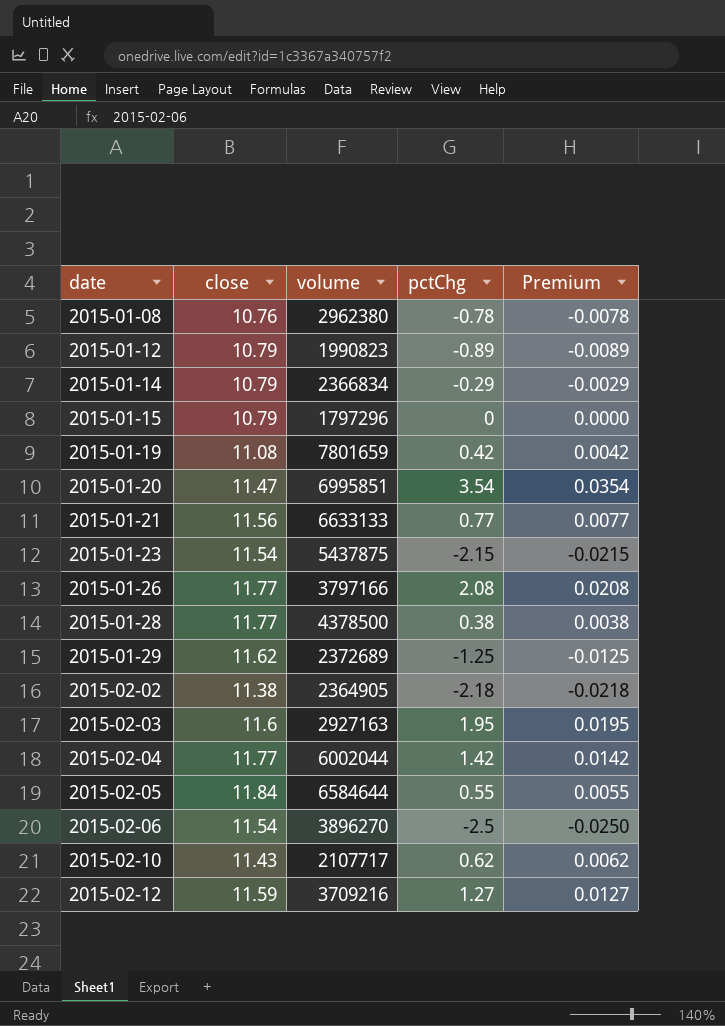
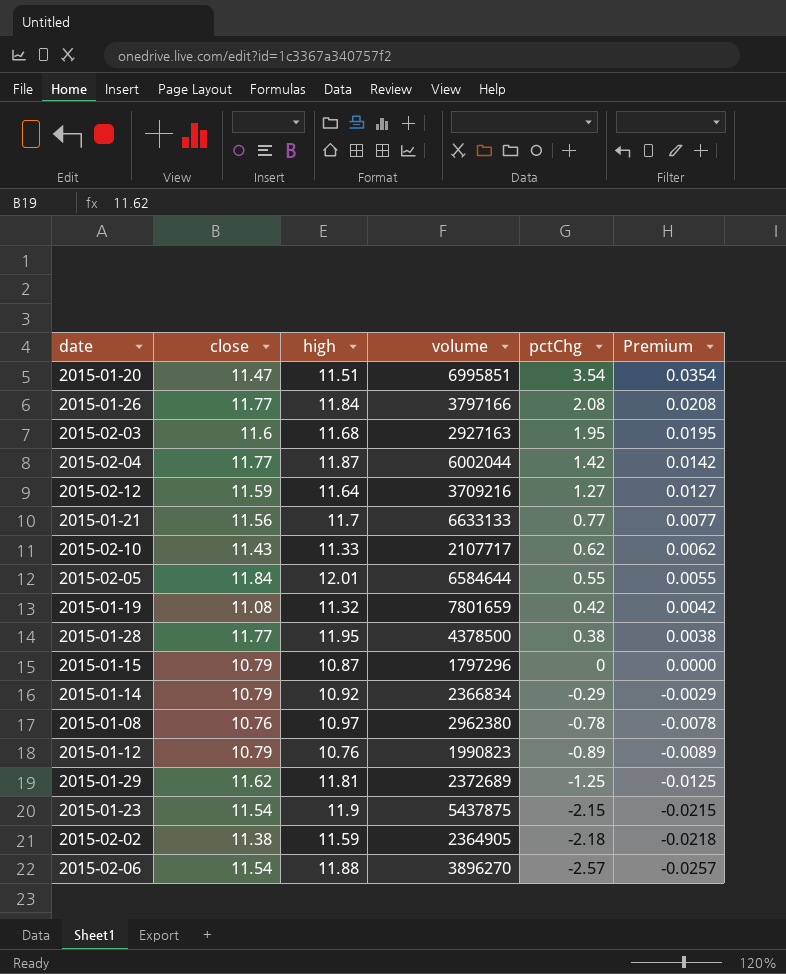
row order: date ascending -> pctChg descending
column high | position: none -> 3
2015-02-06 | pctChg: -2.5 -> -2.57
2015-02-06 | Premium: -0.0250 -> -0.0257

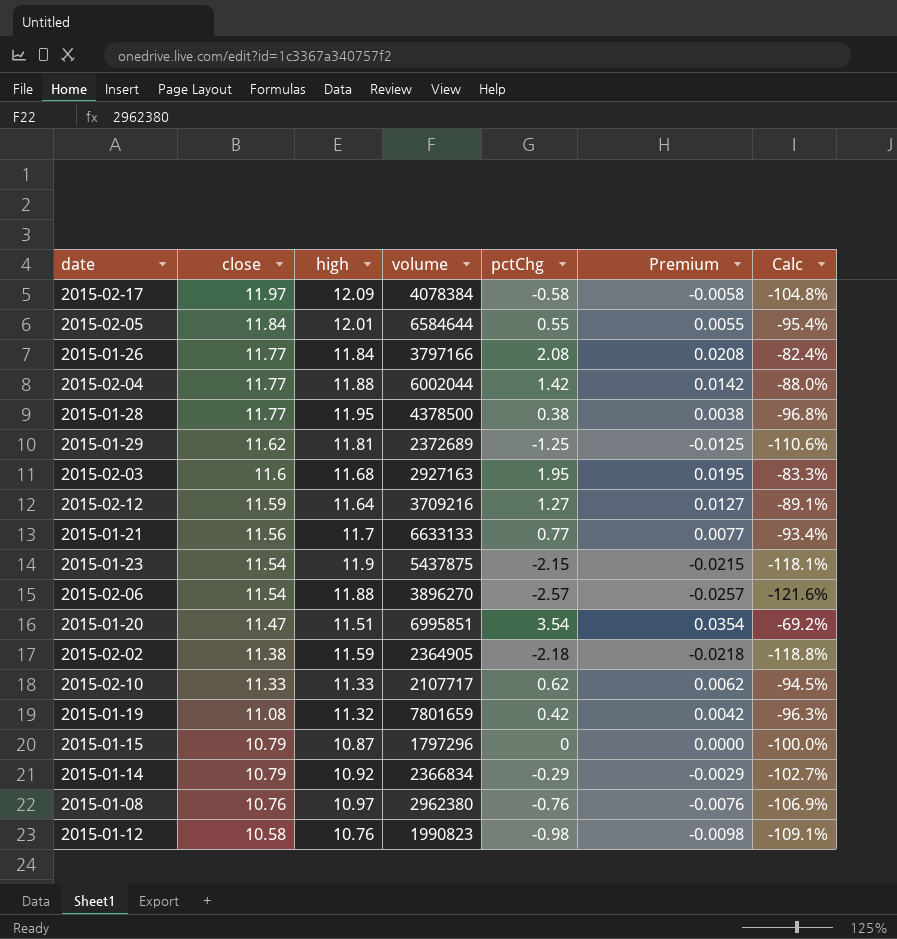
row order: pctChg descending -> close descending
column Calc | formula: none -> ([pctChg] - [high]) / [high]
row 2015-02-17: none -> 11.97 | 12.09 | 4078384 | -0.58 | -0.0058 | -104.8%
2015-02-04 | high: 11.87 -> 11.88
2015-02-10 | close: 11.43 -> 11.33
2015-01-08 | pctChg: -0.78 -> -0.76
2015-01-08 | Premium: -0.0078 -> -0.0076
2015-01-12 | close: 10.79 -> 10.58
2015-01-12 | pctChg: -0.89 -> -0.98
2015-01-12 | Premium: -0.0089 -> -0.0098

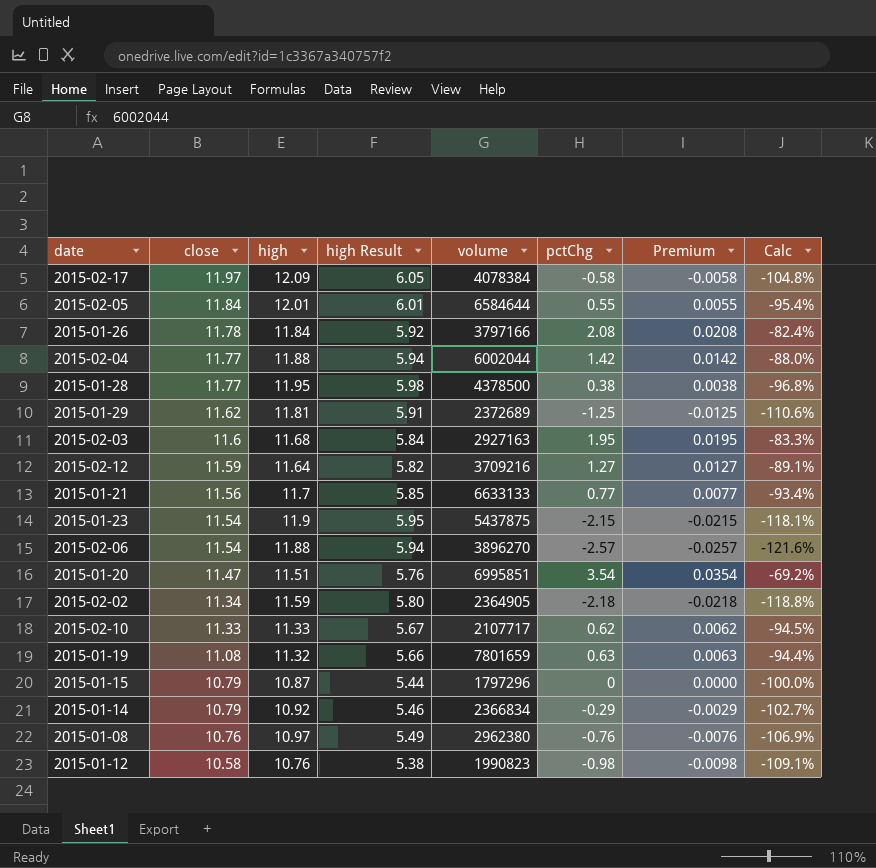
column high Result | formula: none -> [high] * 0.5
2015-01-26 | close: 11.77 -> 11.78
2015-02-02 | close: 11.38 -> 11.34
2015-01-19 | pctChg: 0.42 -> 0.63
2015-01-19 | Premium: 0.0042 -> 0.0063
2015-01-19 | Calc: -96.3% -> -94.4%

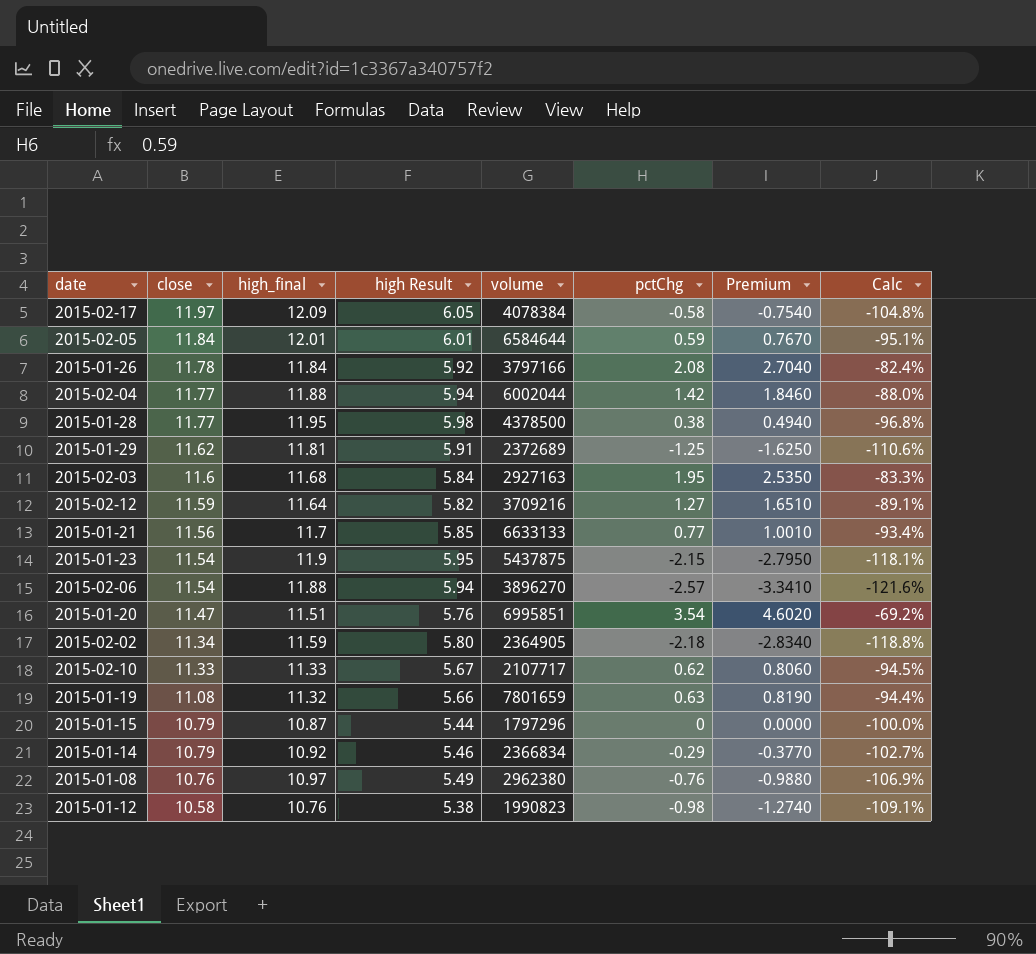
column name: high -> high_final
column Premium | formula: [pctChg] * 0.01 -> [pctChg] * 1.3
2015-02-05 | pctChg: 0.55 -> 0.59
2015-02-05 | Calc: -95.4% -> -95.1%

